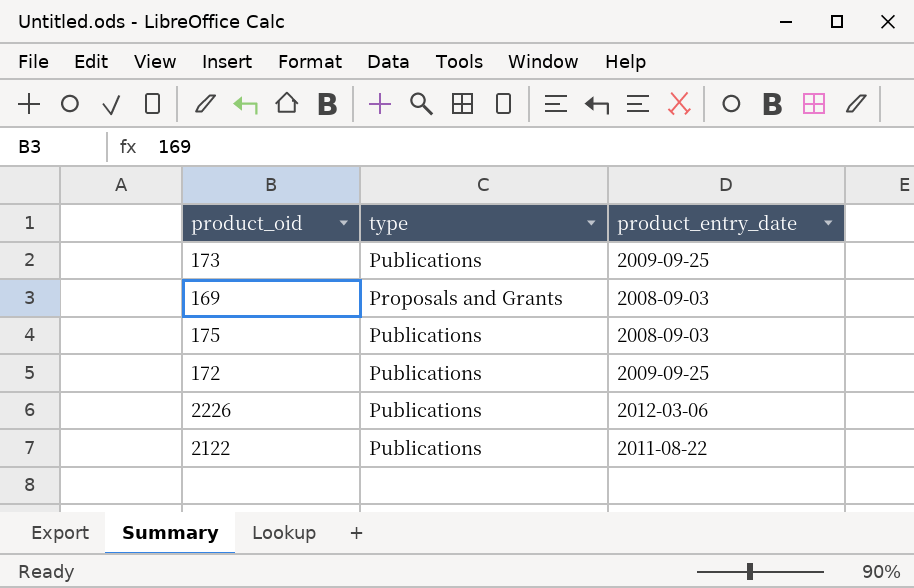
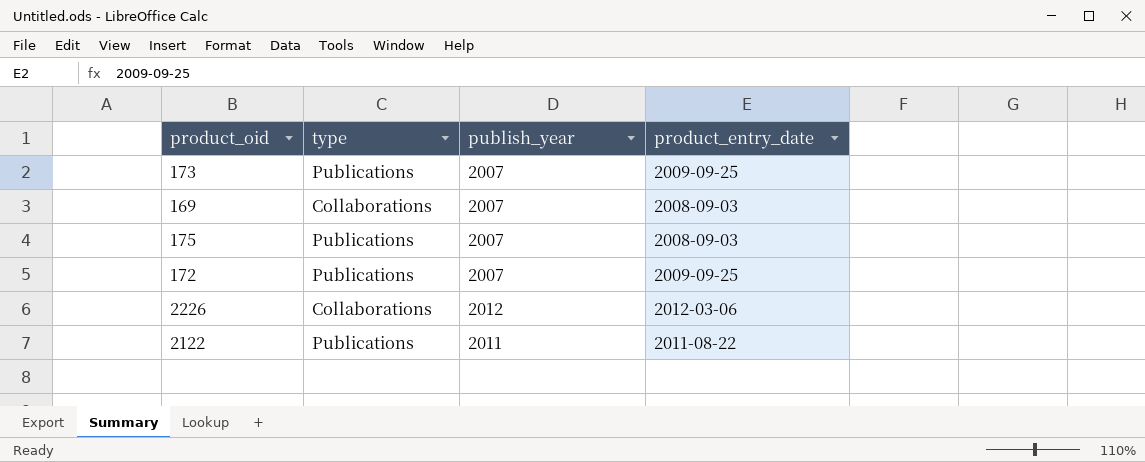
column publish_year | position: none -> 3
169 | type: Proposals and Grants -> Collaborations
2226 | type: Publications -> Collaborations

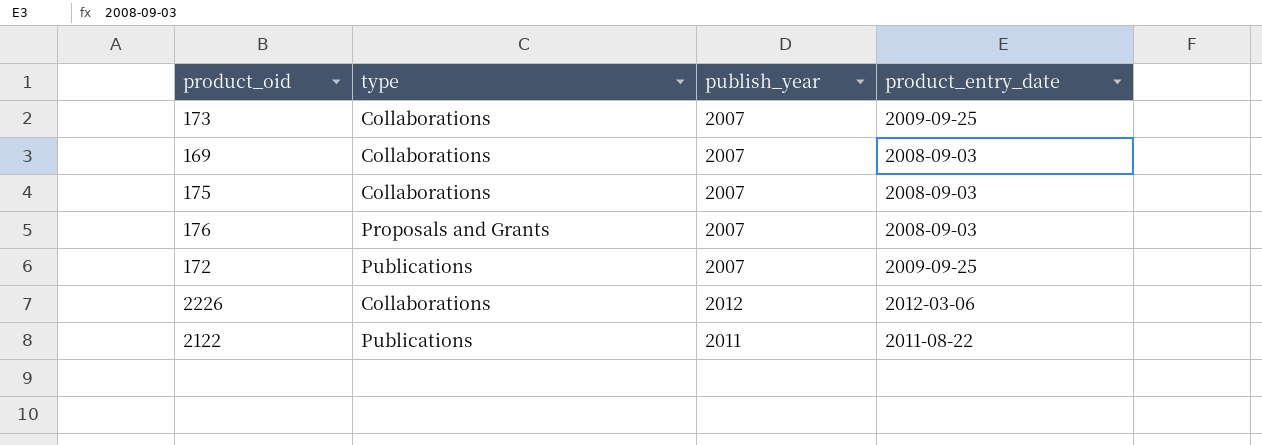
173 | type: Publications -> Collaborations
175 | type: Publications -> Collaborations
row 176: none -> Proposals and Grants | 2007 | 2008-09-03

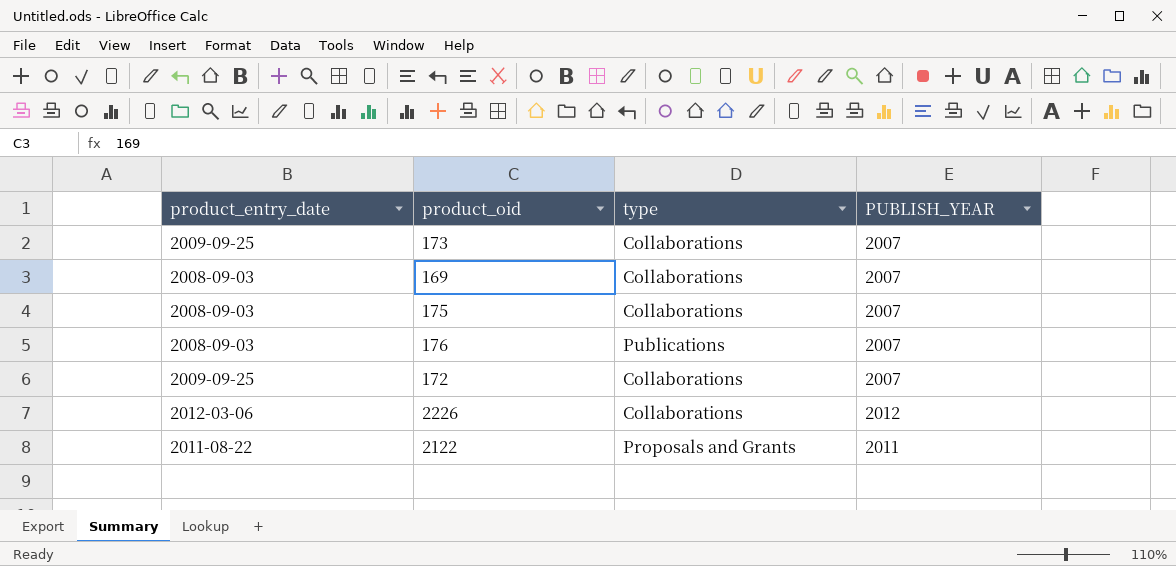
column product_entry_date | position: 4 -> 1
column name: publish_year -> PUBLISH_YEAR
176 | type: Proposals and Grants -> Publications
172 | type: Publications -> Collaborations
2122 | type: Publications -> Proposals and Grants

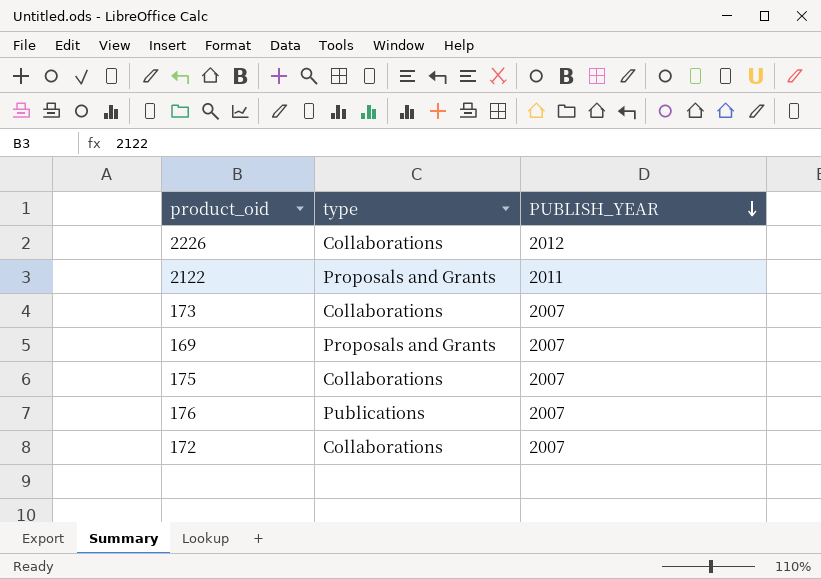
row order: none -> PUBLISH_YEAR descending
column product_entry_date | position: 1 -> none
169 | type: Collaborations -> Proposals and Grants

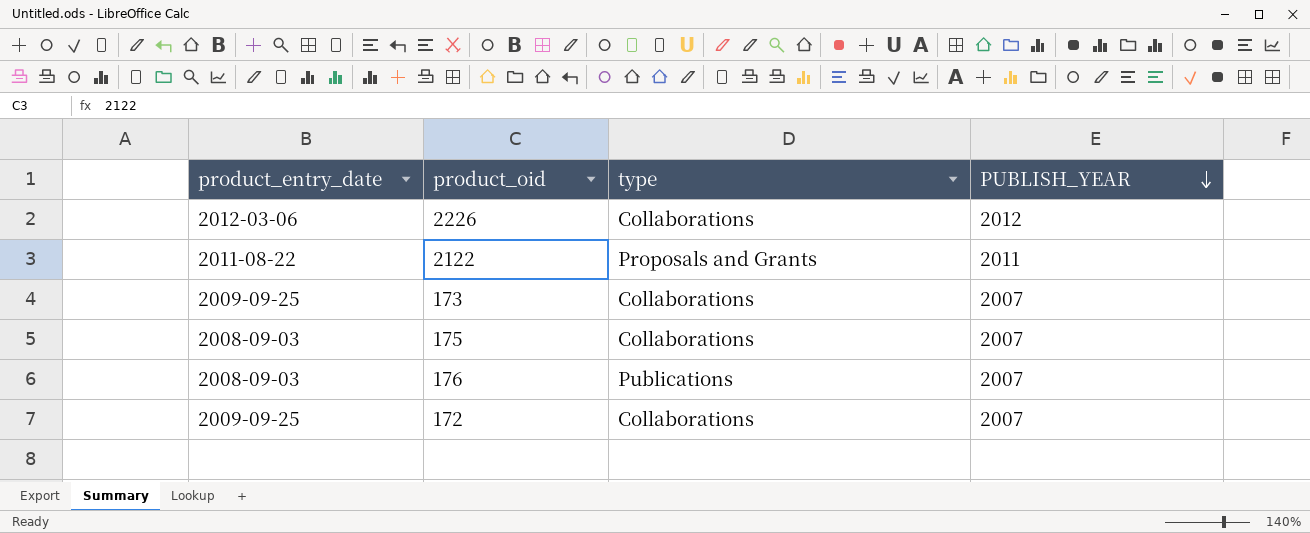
column product_entry_date | position: none -> 1
row 169: Proposals and Grants | 2007 -> none

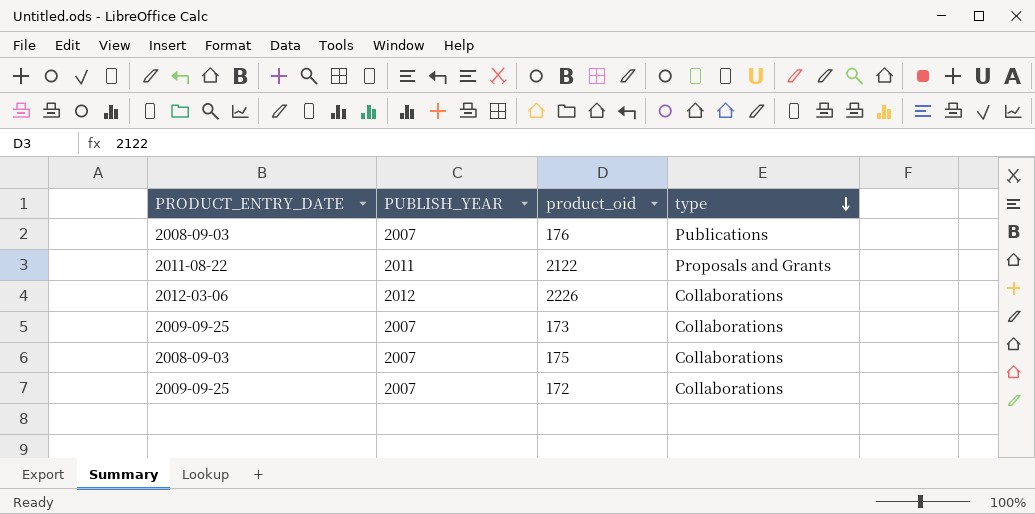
row order: PUBLISH_YEAR descending -> type descending
column name: product_entry_date -> PRODUCT_ENTRY_DATE
column PUBLISH_YEAR | position: 4 -> 2

